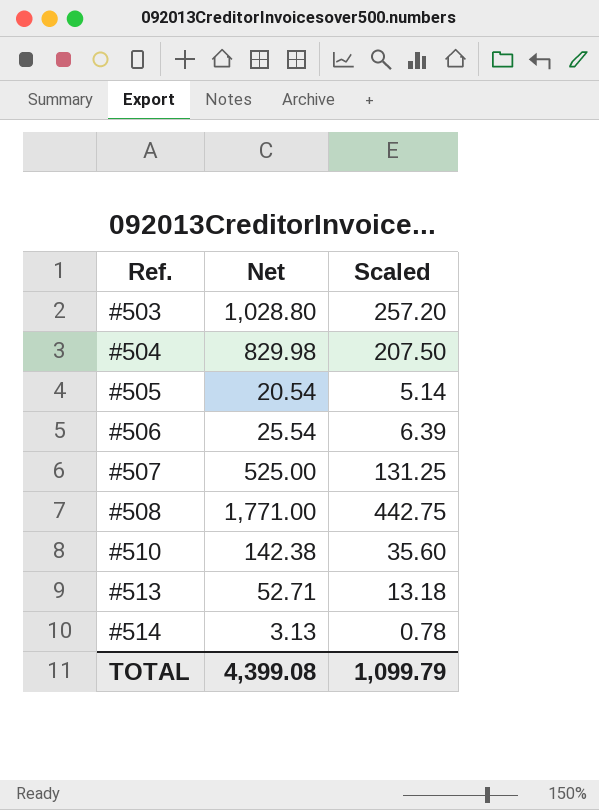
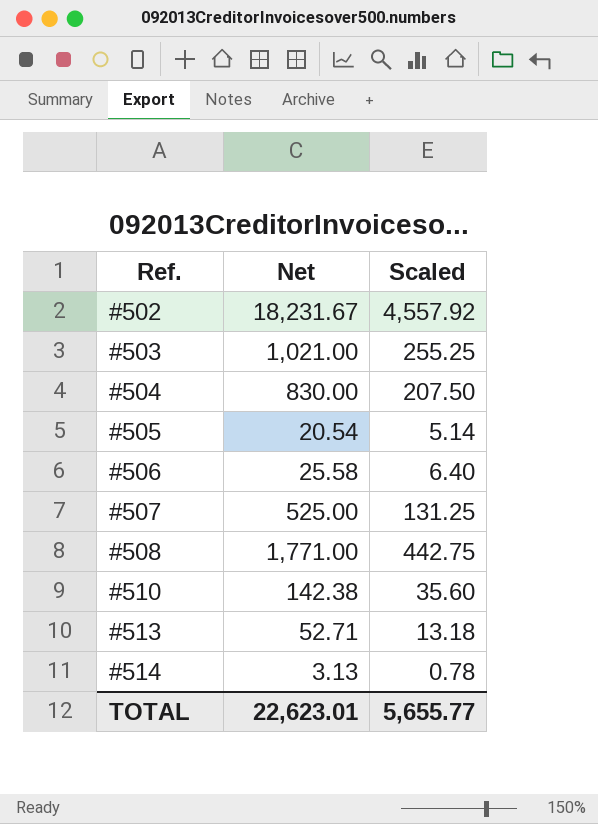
row #502: none -> 18,231.67 | 4,557.92
#503 | Net: 1,028.80 -> 1,021.00
#503 | Scaled: 257.20 -> 255.25
#504 | Net: 829.98 -> 830.00
#506 | Net: 25.54 -> 25.58
#506 | Scaled: 6.39 -> 6.40
TOTAL | Net: 4,399.08 -> 22,623.01
TOTAL | Scaled: 1,099.79 -> 5,655.77

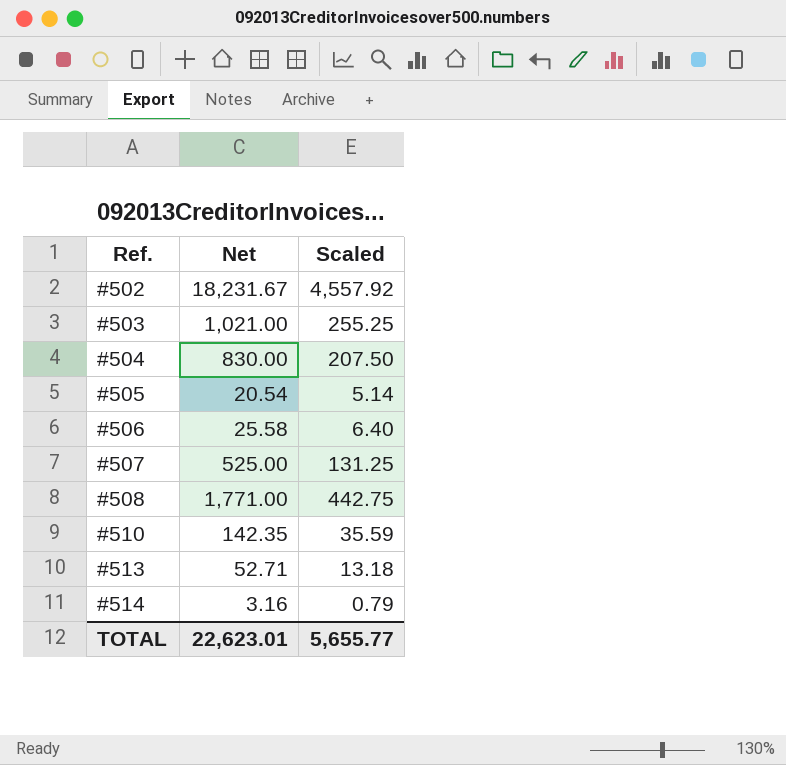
#510 | Net: 142.38 -> 142.35
#510 | Scaled: 35.60 -> 35.59
#514 | Net: 3.13 -> 3.16
#514 | Scaled: 0.78 -> 0.79

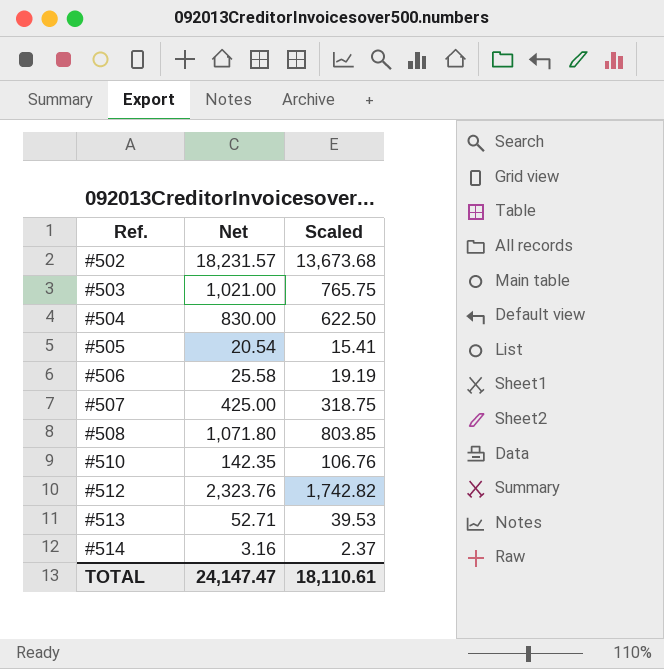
column Scaled | formula: [Net] * 0.25 -> [Net] * 0.75
#502 | Net: 18,231.67 -> 18,231.57
#507 | Net: 525.00 -> 425.00
#508 | Net: 1,771.00 -> 1,071.80
row #512: none -> 2,323.76 | 1,742.82
TOTAL | Net: 22,623.01 -> 24,147.47
TOTAL | Scaled: 5,655.77 -> 18,110.61

